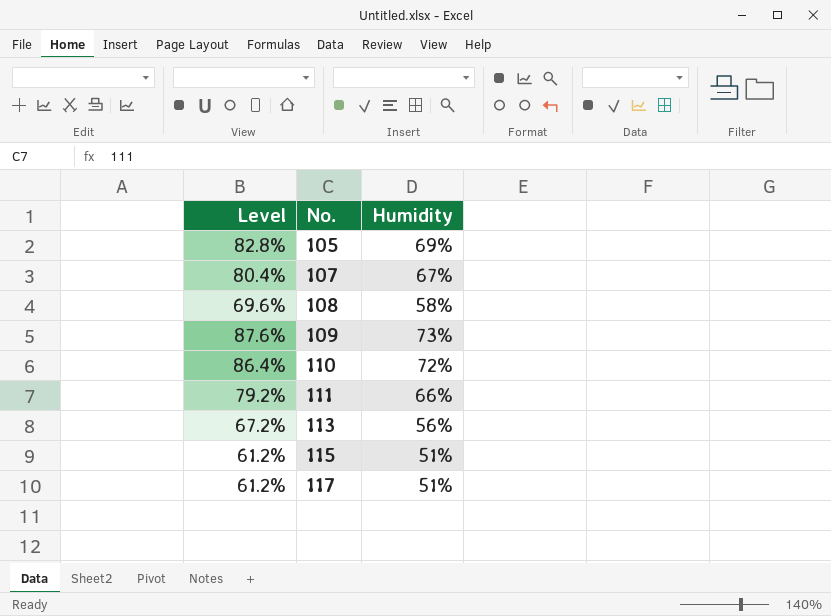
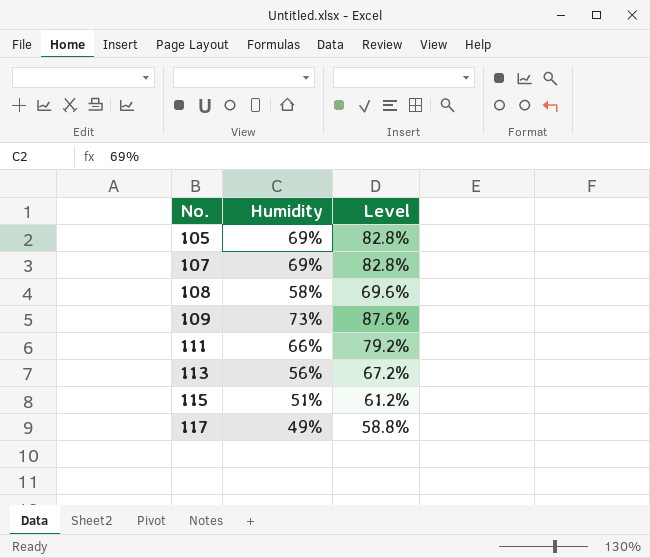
column Level | position: 1 -> 3
row 110: 86.4% | 72% -> none
107 | Humidity: 67% -> 69%
107 | Level: 80.4% -> 82.8%
117 | Humidity: 51% -> 49%
117 | Level: 61.2% -> 58.8%

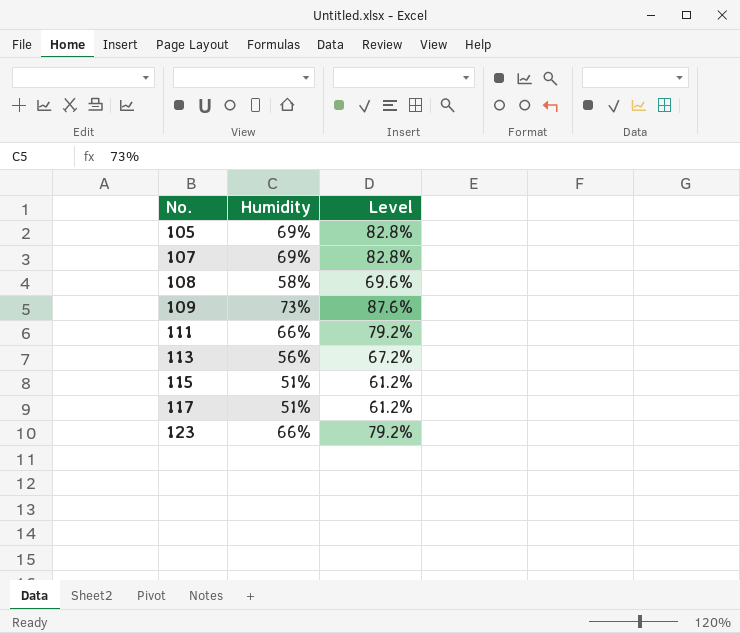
117 | Humidity: 49% -> 51%
117 | Level: 58.8% -> 61.2%
row 123: none -> 66% | 79.2%

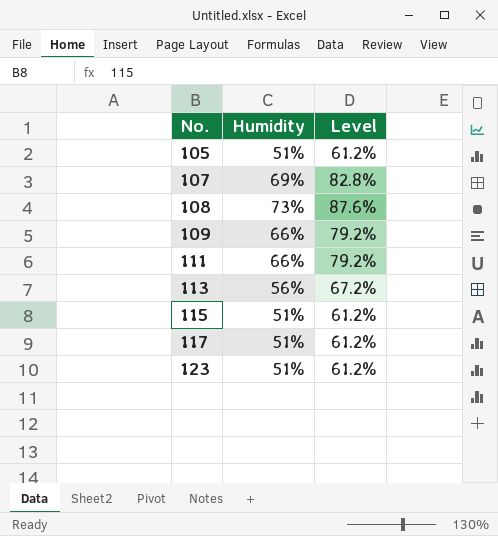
105 | Humidity: 69% -> 51%
105 | Level: 82.8% -> 61.2%
108 | Humidity: 58% -> 73%
108 | Level: 69.6% -> 87.6%
109 | Humidity: 73% -> 66%
109 | Level: 87.6% -> 79.2%
123 | Humidity: 66% -> 51%
123 | Level: 79.2% -> 61.2%

